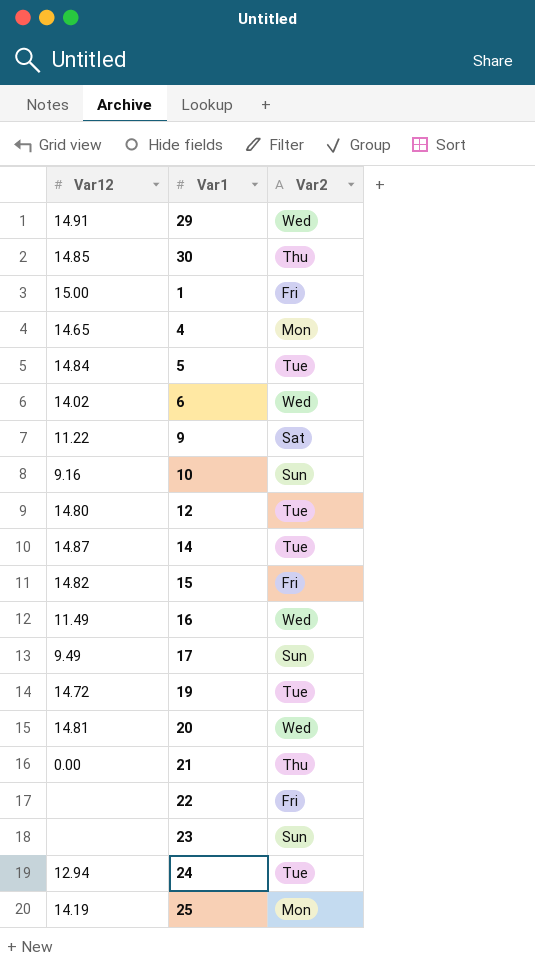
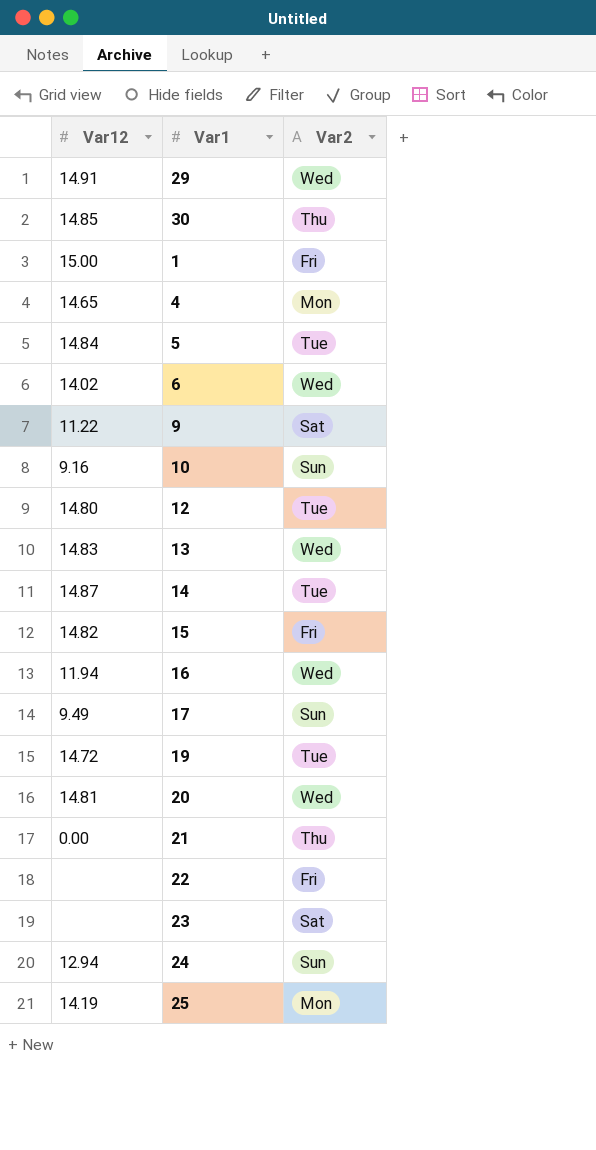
row 13: none -> 14.83 | Wed
16 | Var12: 11.49 -> 11.94
23 | Var2: Sun -> Sat
24 | Var2: Tue -> Sun

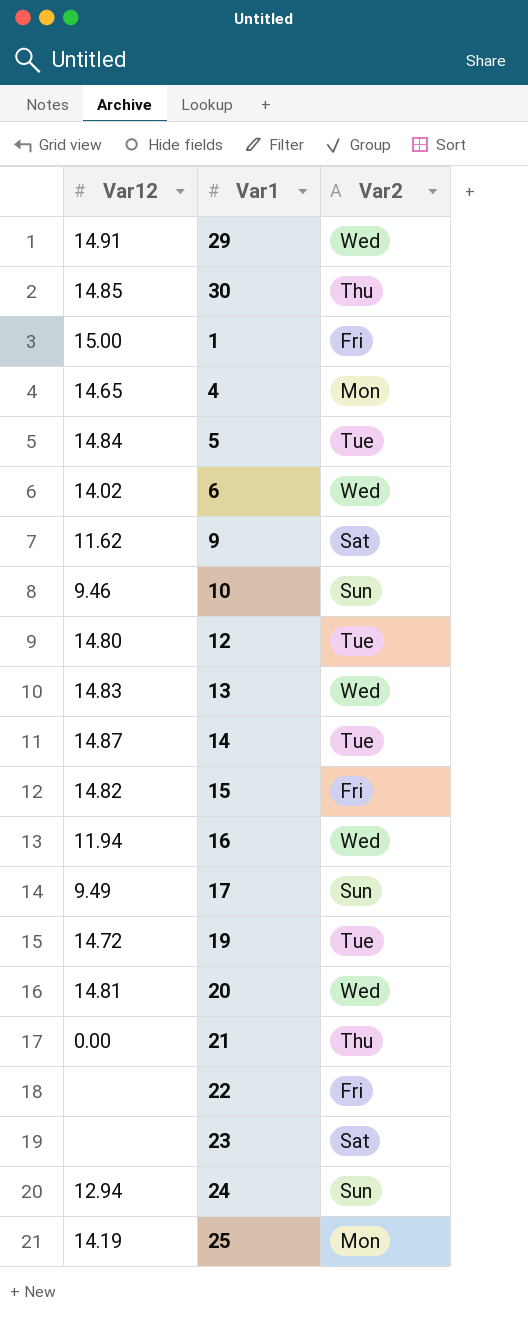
9 | Var12: 11.22 -> 11.62
10 | Var12: 9.16 -> 9.46

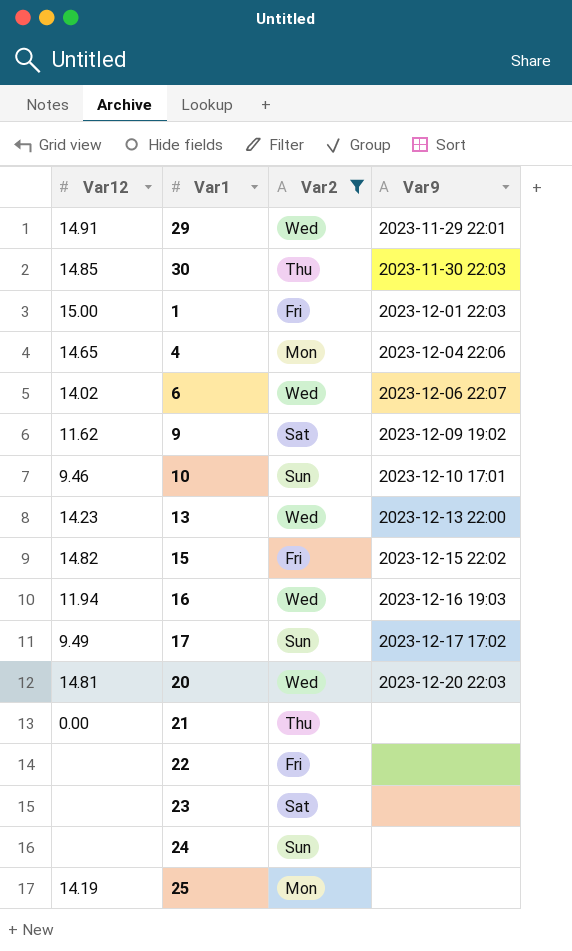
filter: none -> Var2 != Tue
column Var9 | position: none -> 4
13 | Var12: 14.83 -> 14.23
24 | Var12: 12.94 -> none

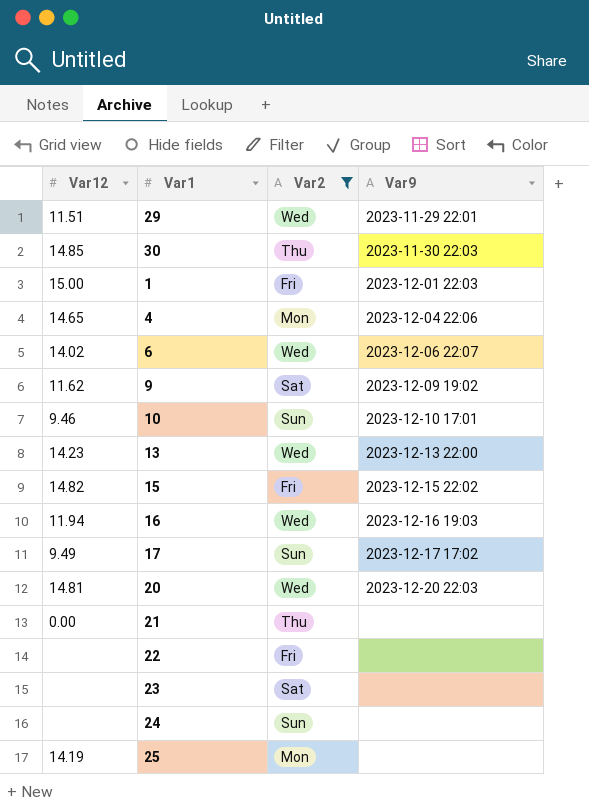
29 | Var12: 14.91 -> 11.51

